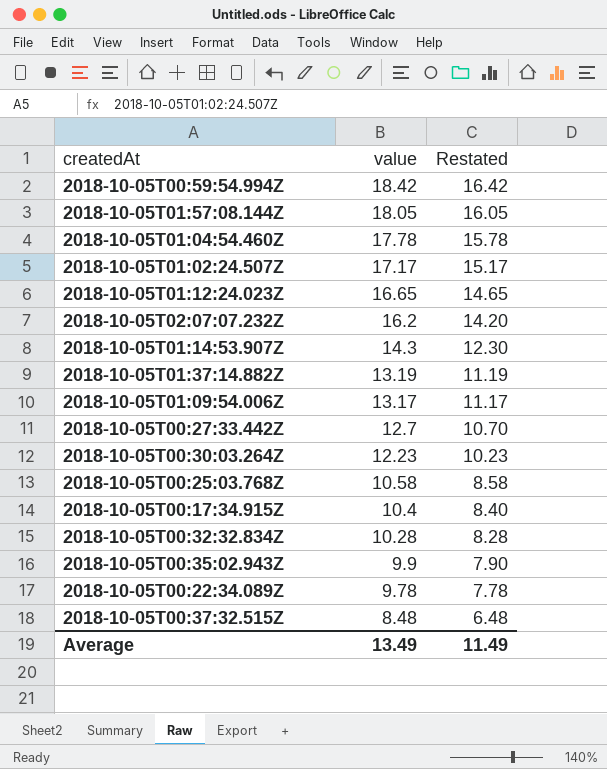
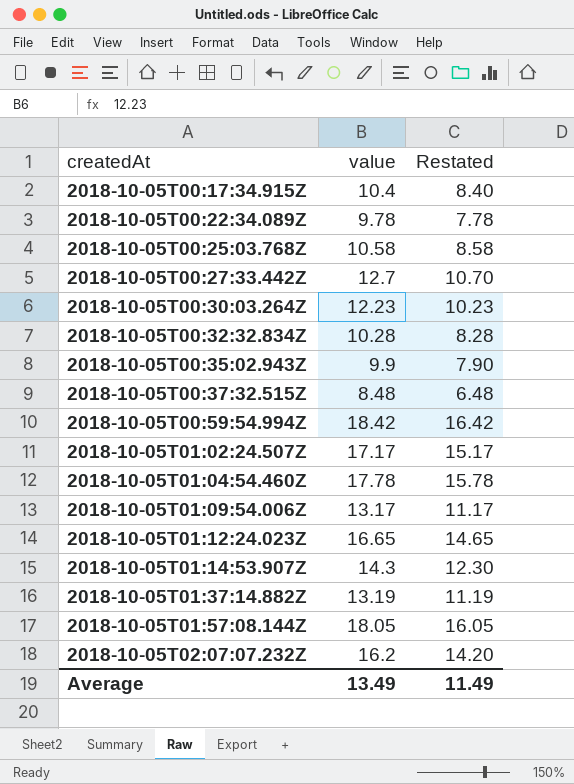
row order: value descending -> createdAt ascending

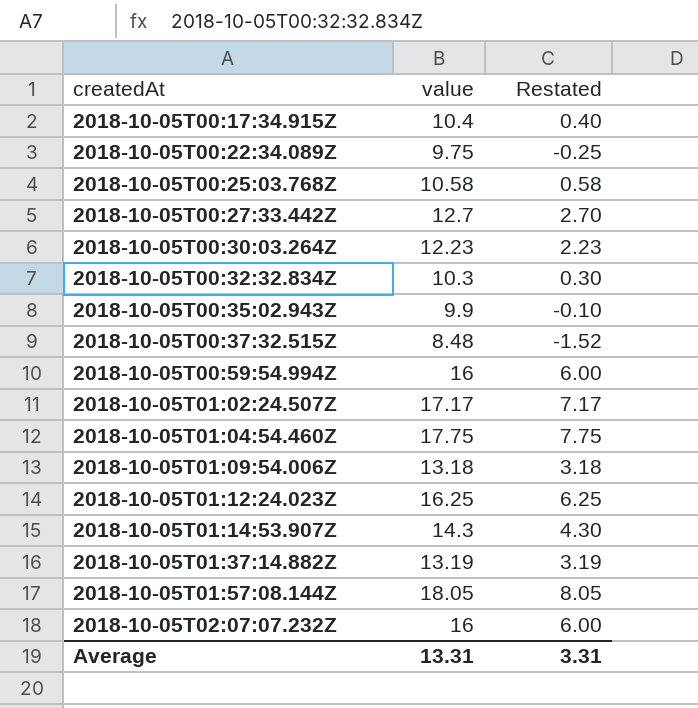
column Restated | formula: [value] - 2 -> [value] - 10
2018-10-05T00:22:34.089Z | value: 9.78 -> 9.75
2018-10-05T00:32:32.834Z | value: 10.28 -> 10.3
2018-10-05T00:59:54.994Z | value: 18.42 -> 16
2018-10-05T01:04:54.460Z | value: 17.78 -> 17.75
2018-10-05T01:09:54.006Z | value: 13.17 -> 13.18
2018-10-05T01:12:24.023Z | value: 16.65 -> 16.25
2018-10-05T02:07:07.232Z | value: 16.2 -> 16
Average | value: 13.49 -> 13.31
Average | Restated: 11.49 -> 3.31

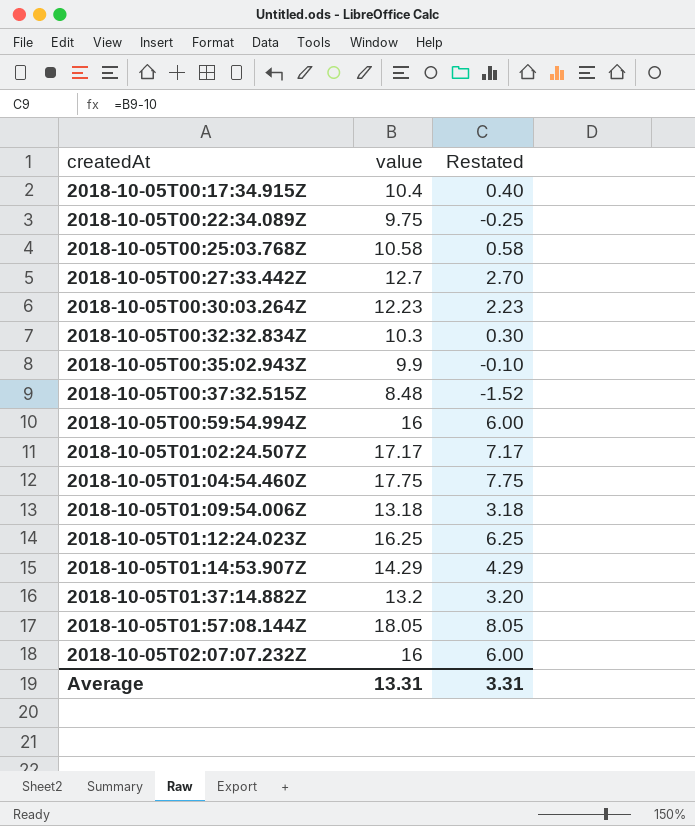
2018-10-05T01:14:53.907Z | value: 14.3 -> 14.29
2018-10-05T01:14:53.907Z | Restated: 4.30 -> 4.29
2018-10-05T01:37:14.882Z | value: 13.19 -> 13.2
2018-10-05T01:37:14.882Z | Restated: 3.19 -> 3.20

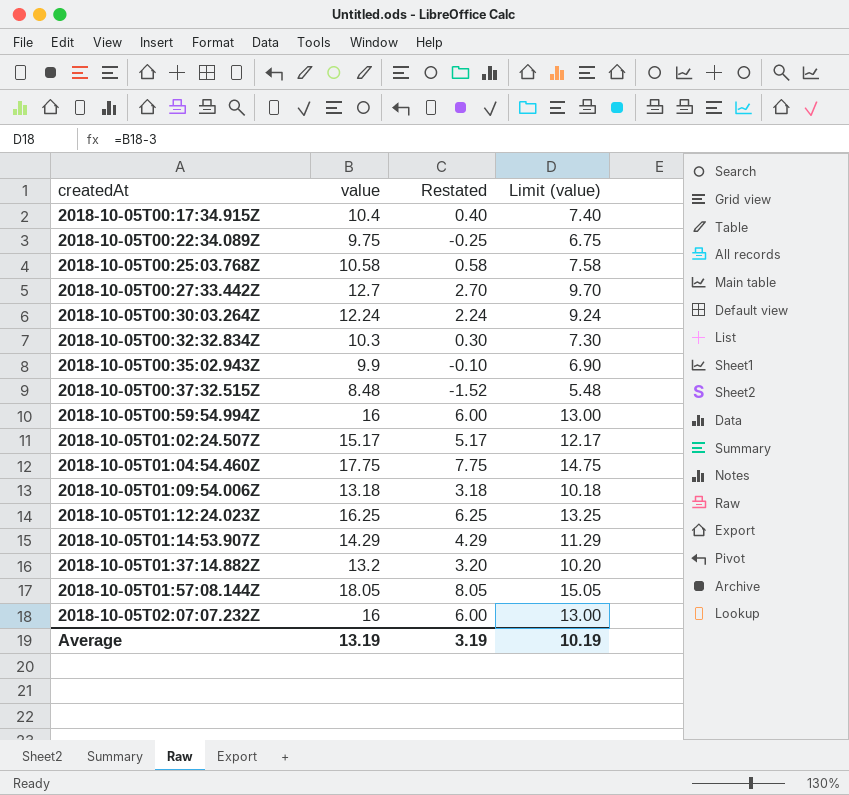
column Limit (value) | formula: none -> [value] - 3
2018-10-05T00:30:03.264Z | value: 12.23 -> 12.24
2018-10-05T00:30:03.264Z | Restated: 2.23 -> 2.24
2018-10-05T01:02:24.507Z | value: 17.17 -> 15.17
2018-10-05T01:02:24.507Z | Restated: 7.17 -> 5.17
Average | value: 13.31 -> 13.19
Average | Restated: 3.31 -> 3.19

